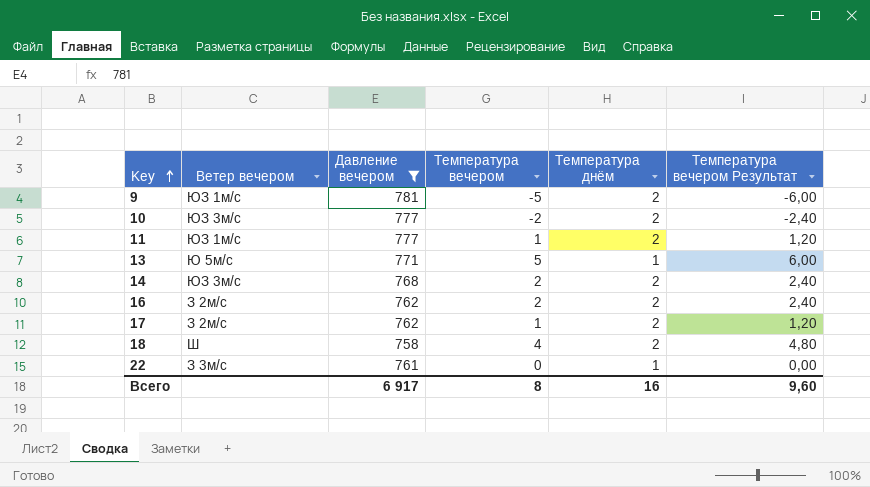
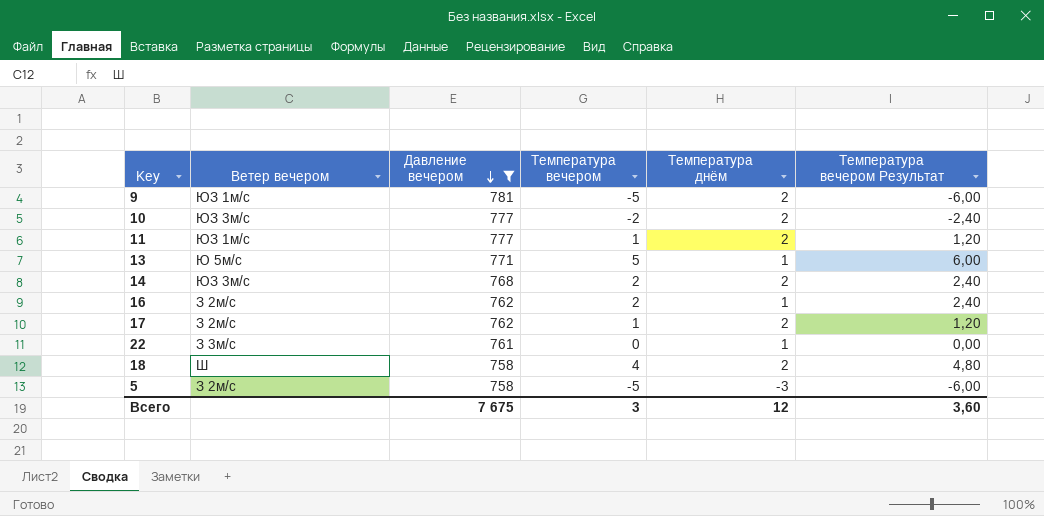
row order: Key ascending -> Давление вечером descending
16 | Температура днём: 2 -> 1
row 5: none -> З 2м/с | 758 | -5 | -3 | -6,00
Всего | Давление вечером: 6 917 -> 7 675
Всего | Температура вечером: 8 -> 3
Всего | Температура днём: 16 -> 12
Всего | Температура вечером Результат: 9,60 -> 3,60

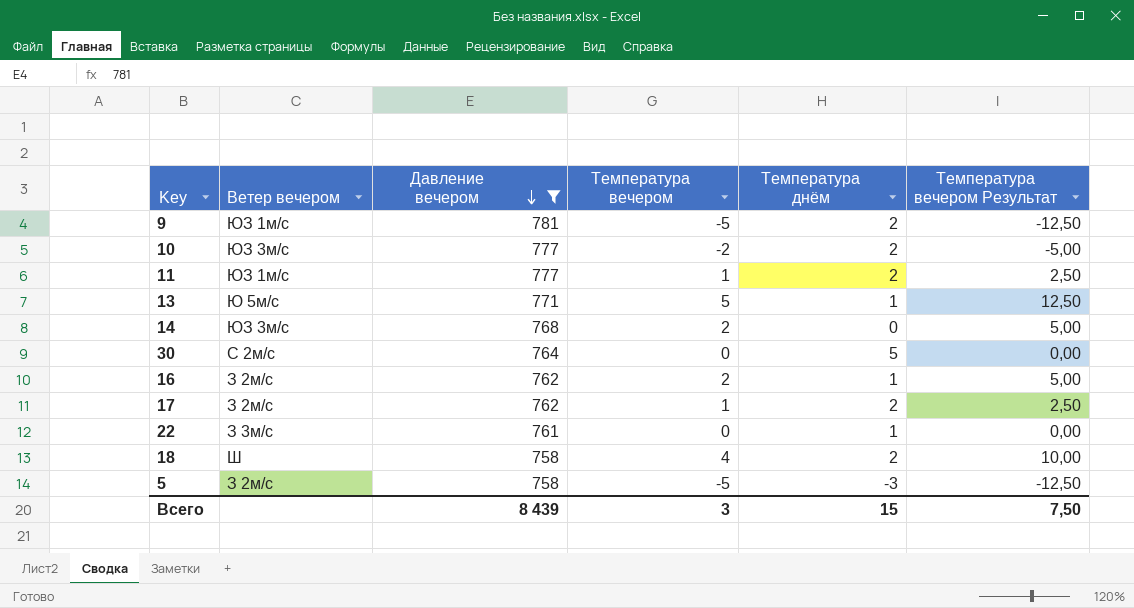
column Температура вечером Результат | formula: [Температура вечером] * 1,2 -> [Температура вечером] * 2,5
14 | Температура днём: 2 -> 0
row 30: none -> С 2м/с | 764 | 0 | 5 | 0,00
Всего | Давление вечером: 7 675 -> 8 439
Всего | Температура днём: 12 -> 15
Всего | Температура вечером Результат: 3,60 -> 7,50

